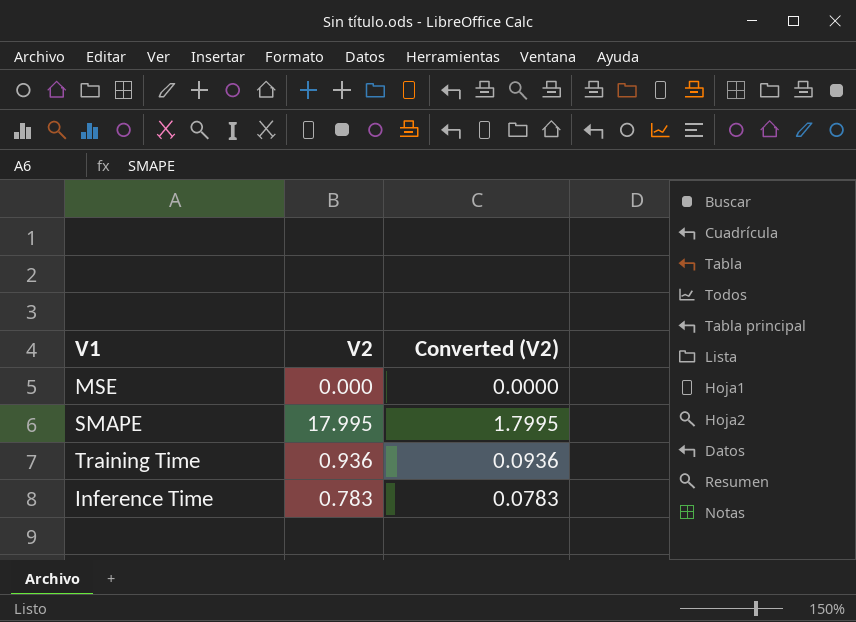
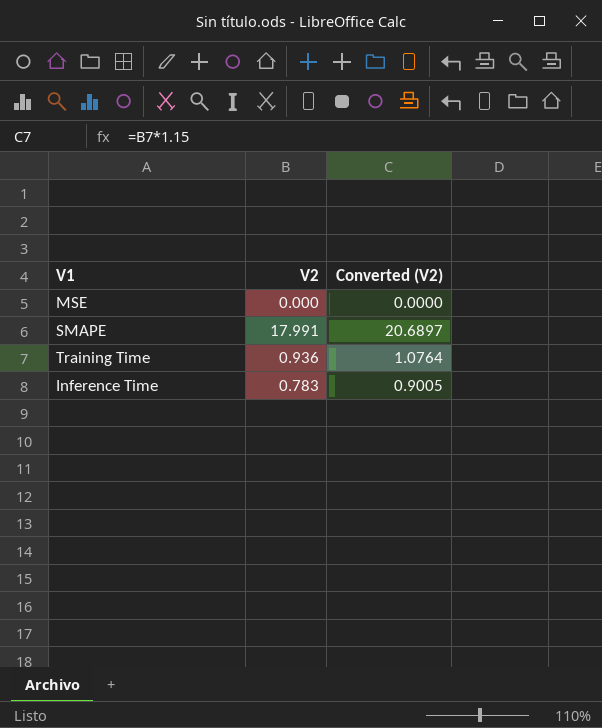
column Converted (V2) | formula: [V2] * 0.1 -> [V2] * 1.15
SMAPE | V2: 17.995 -> 17.991

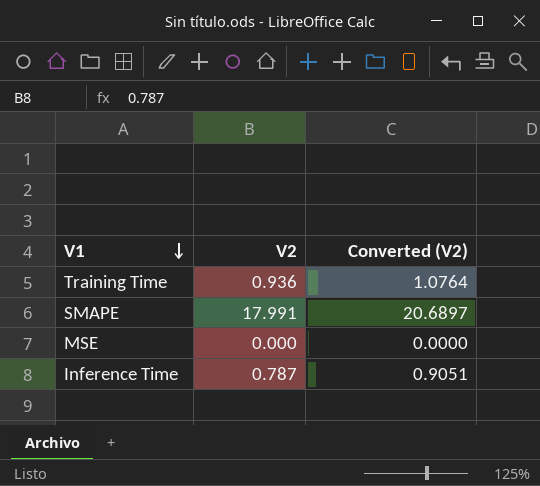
row order: none -> V1 descending
Inference Time | V2: 0.783 -> 0.787
Inference Time | Converted (V2): 0.9005 -> 0.9051

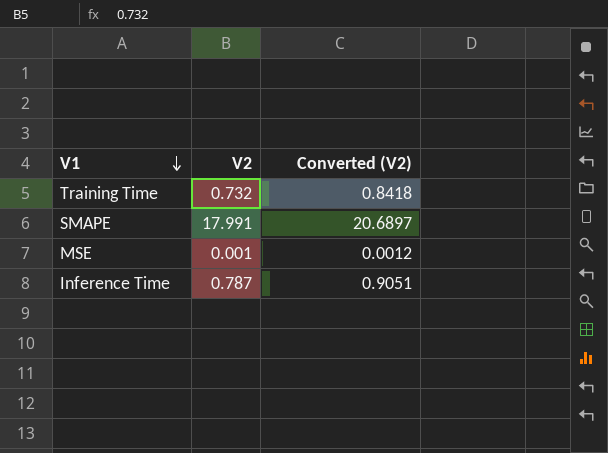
Training Time | V2: 0.936 -> 0.732
Training Time | Converted (V2): 1.0764 -> 0.8418
MSE | V2: 0.000 -> 0.001
MSE | Converted (V2): 0.0000 -> 0.0012

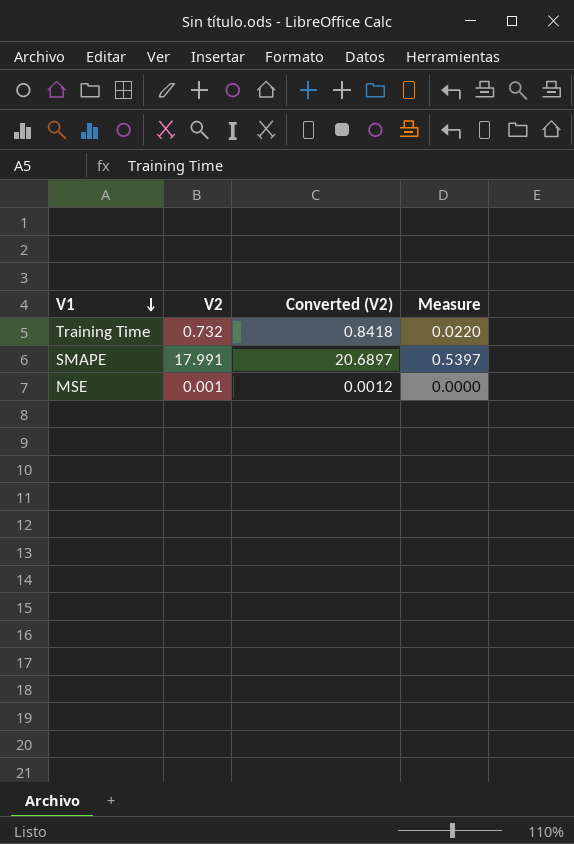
column Measure | formula: none -> [V2] * 0.03
row Inference Time: 0.787 | 0.9051 -> none

